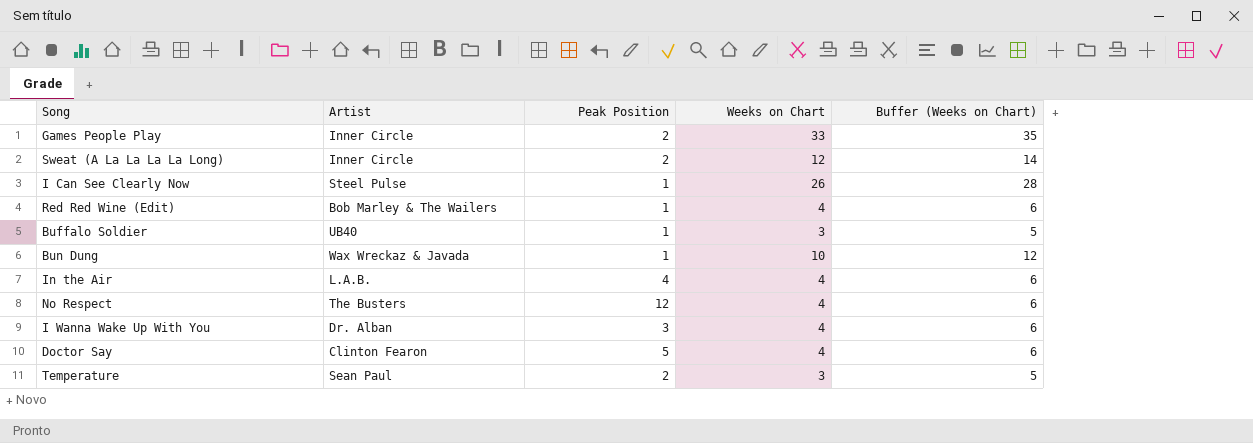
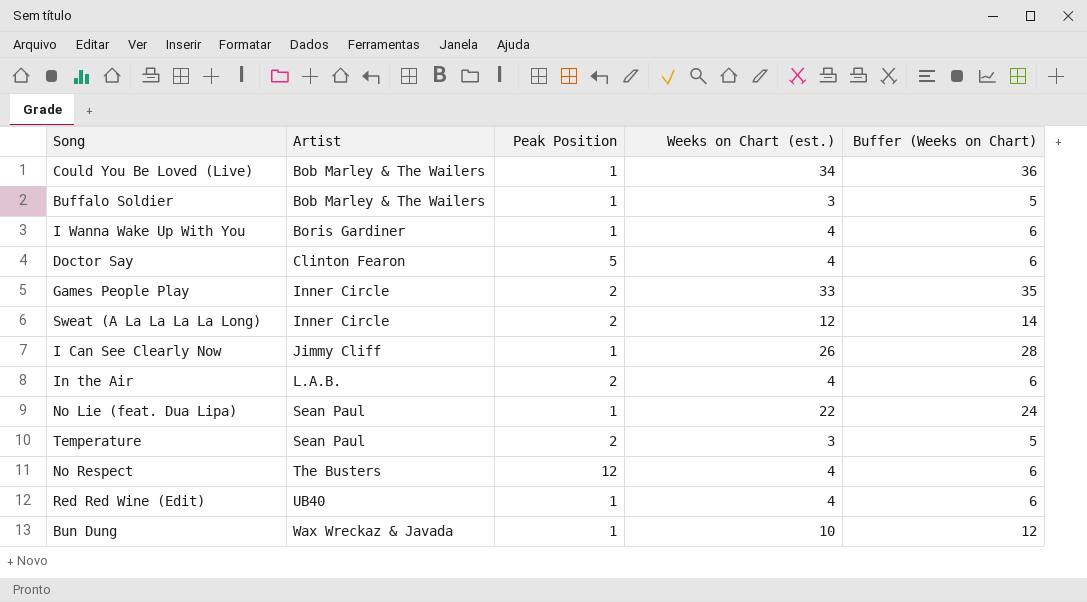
row order: none -> Artist ascending
column name: Weeks on Chart -> Weeks on Chart (est.)
row Could You Be Loved (Live): none -> Bob Marley & The Wailers | 1 | 34 | 36
Buffalo Soldier | Artist: UB40 -> Bob Marley & The Wailers
I Wanna Wake Up With You | Artist: Dr. Alban -> Boris Gardiner
I Wanna Wake Up With You | Peak Position: 3 -> 1
I Can See Clearly Now | Artist: Steel Pulse -> Jimmy Cliff
In the Air | Peak Position: 4 -> 2
row No Lie (feat. Dua Lipa): none -> Sean Paul | 1 | 22 | 24
Red Red Wine (Edit) | Artist: Bob Marley & The Wailers -> UB40

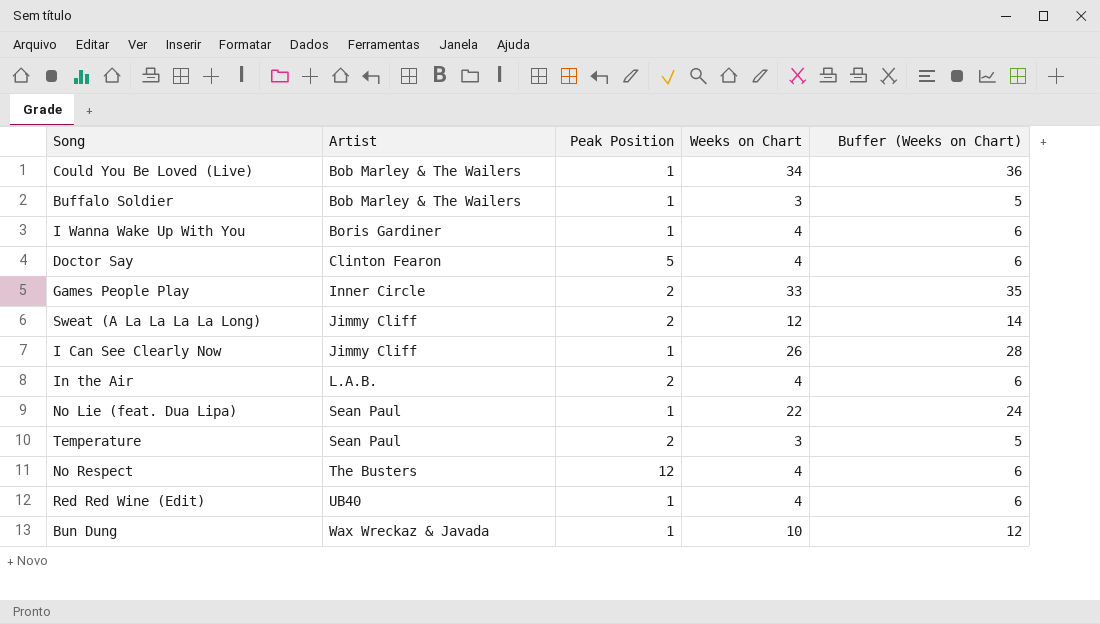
column name: Weeks on Chart (est.) -> Weeks on Chart
Sweat (A La La La La Long) | Artist: Inner Circle -> Jimmy Cliff

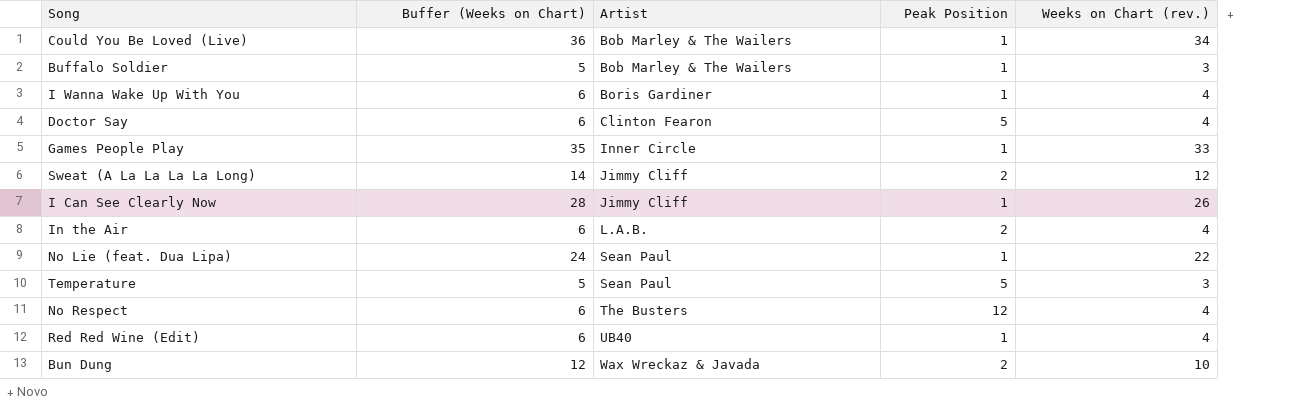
column Buffer (Weeks on Chart) | position: 5 -> 2
column name: Weeks on Chart -> Weeks on Chart (rev.)
Games People Play | Peak Position: 2 -> 1
Temperature | Peak Position: 2 -> 5
Bun Dung | Peak Position: 1 -> 2

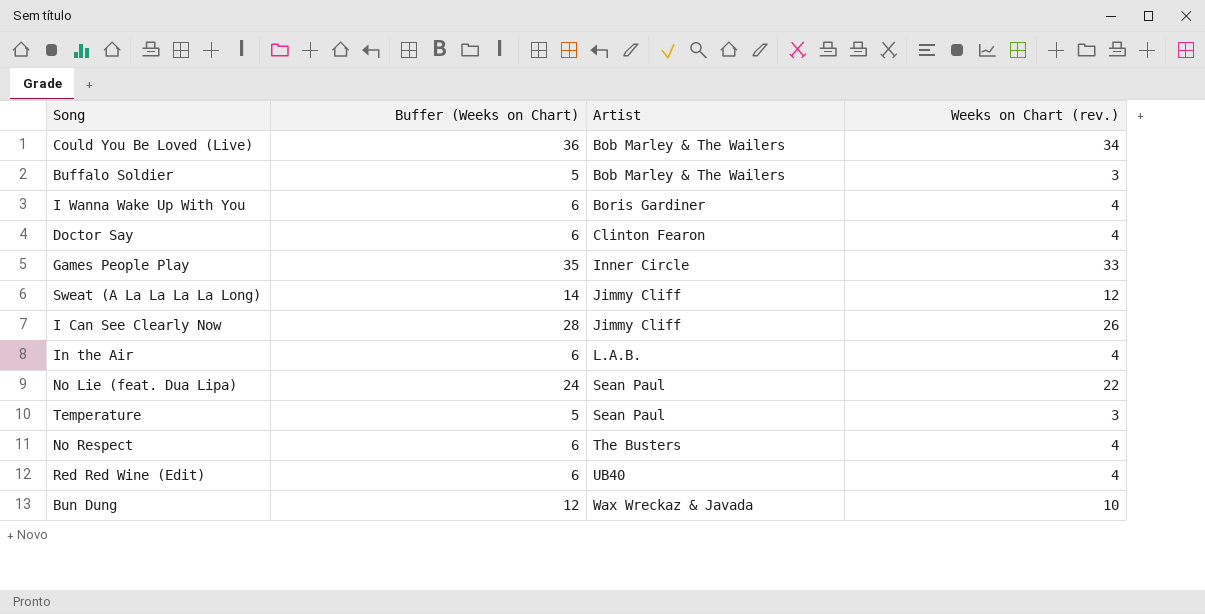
column Peak Position | position: 4 -> none

